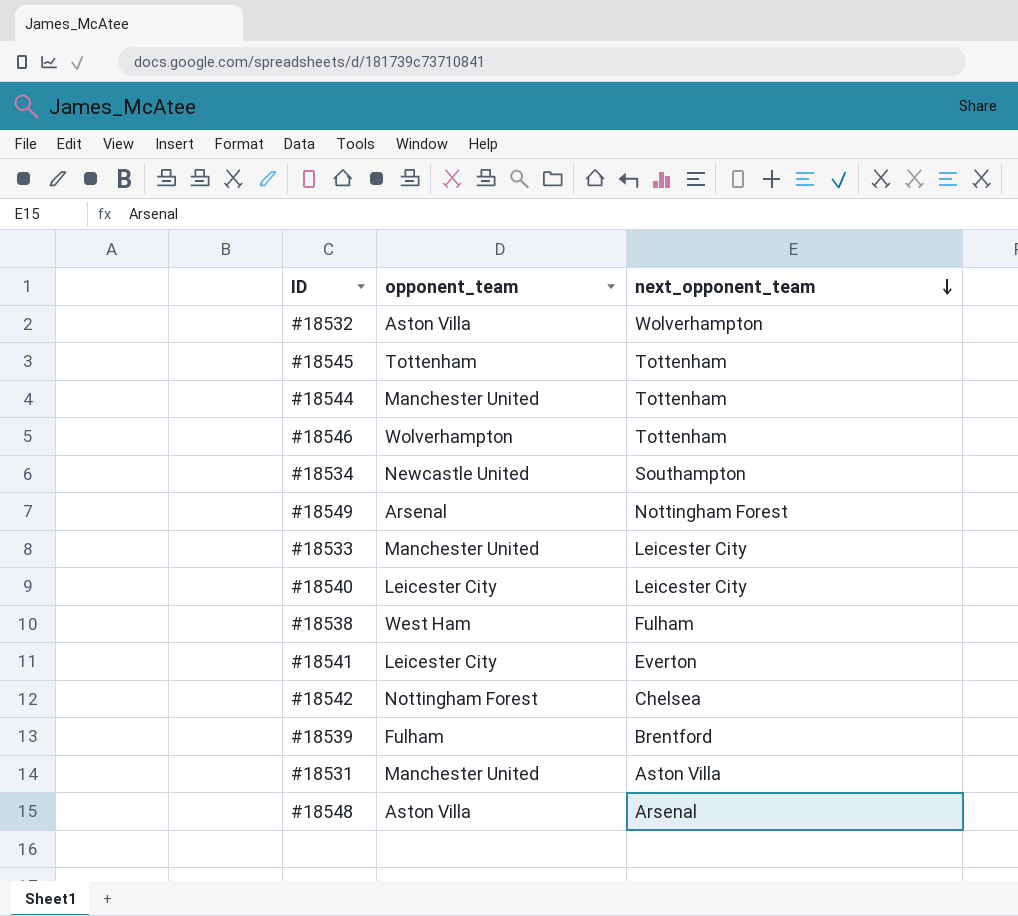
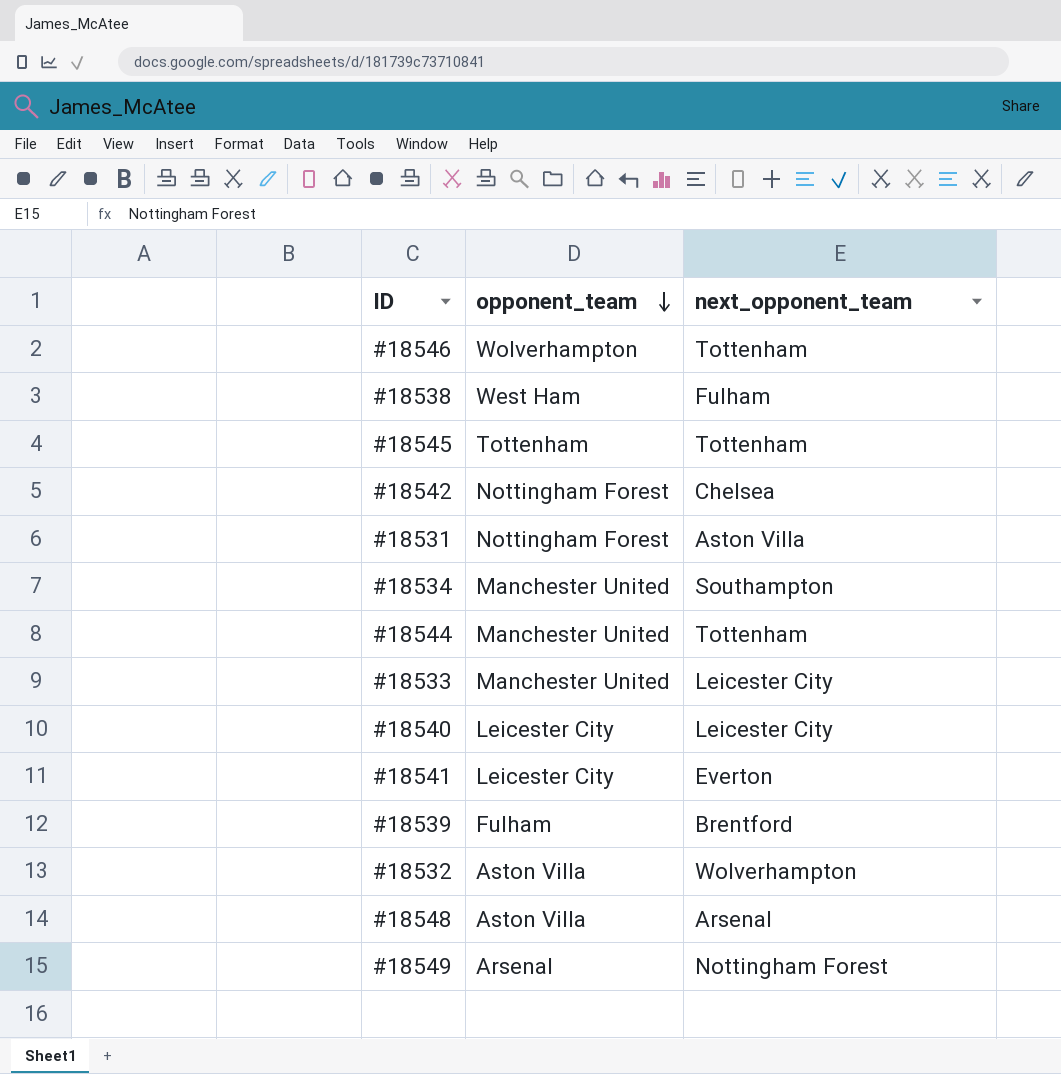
row order: next_opponent_team descending -> opponent_team descending
#18531 | opponent_team: Manchester United -> Nottingham Forest
#18534 | opponent_team: Newcastle United -> Manchester United

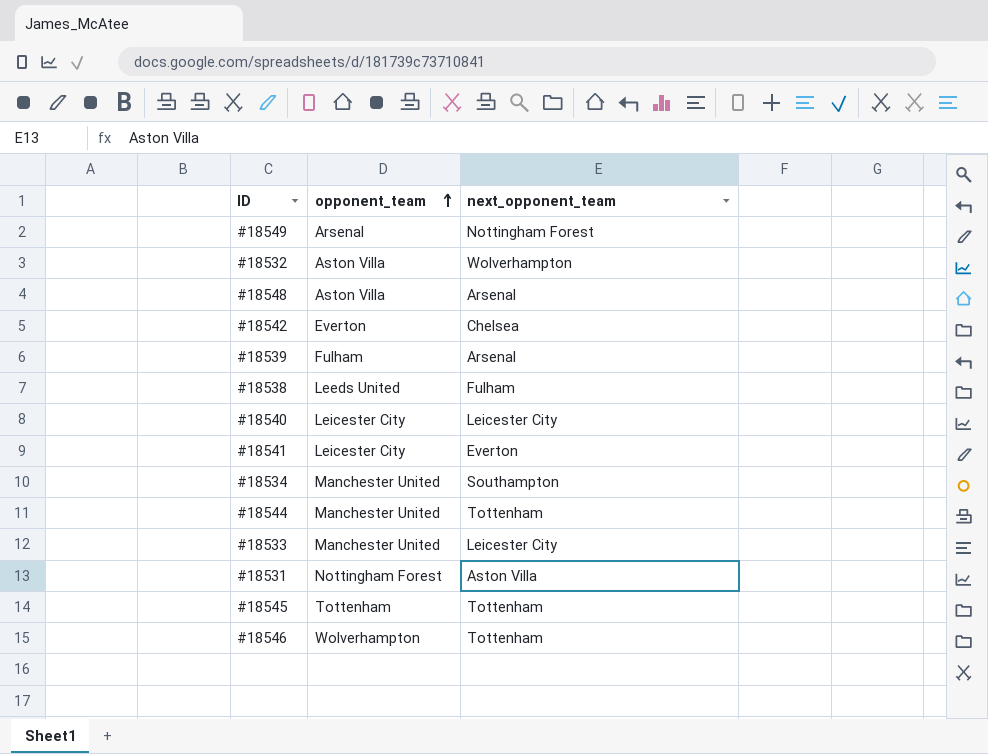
row order: opponent_team descending -> opponent_team ascending
#18542 | opponent_team: Nottingham Forest -> Everton
#18539 | next_opponent_team: Brentford -> Arsenal
#18538 | opponent_team: West Ham -> Leeds United

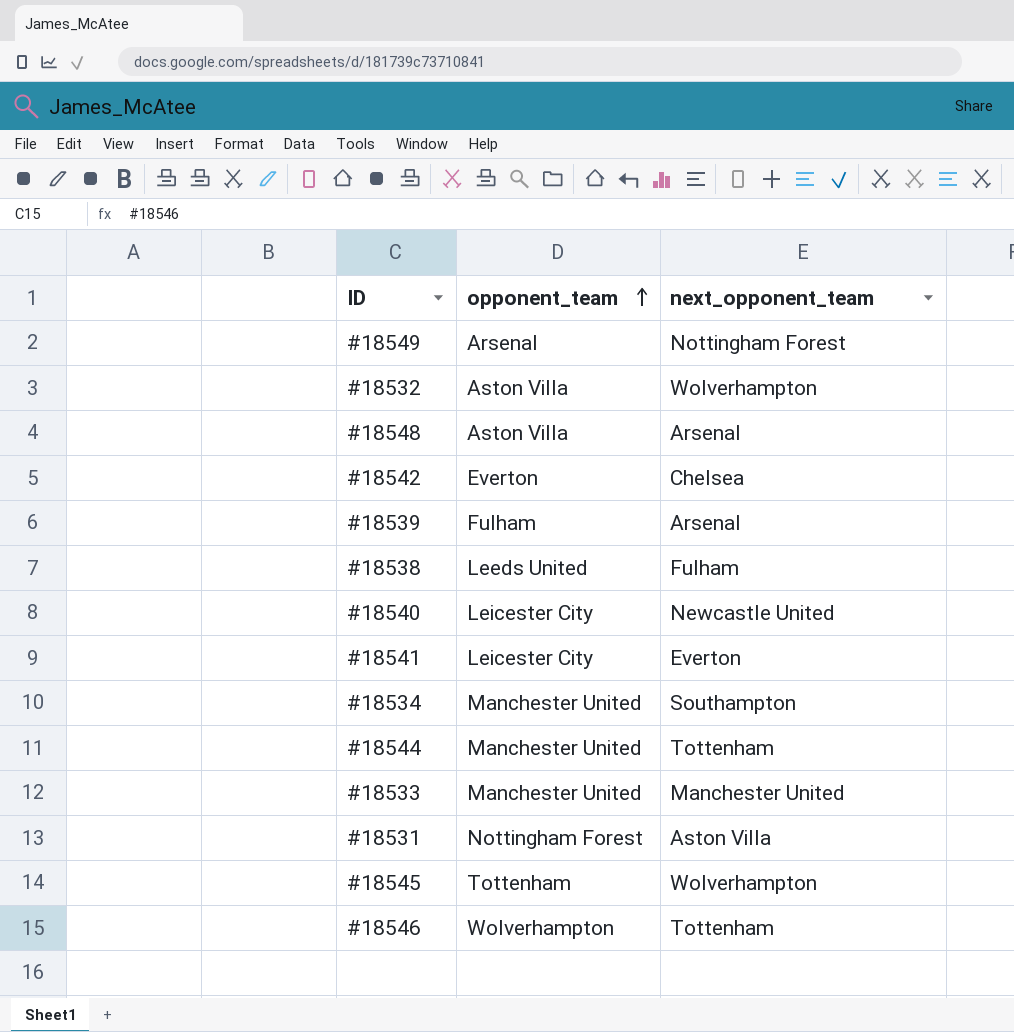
#18540 | next_opponent_team: Leicester City -> Newcastle United
#18533 | next_opponent_team: Leicester City -> Manchester United
#18545 | next_opponent_team: Tottenham -> Wolverhampton

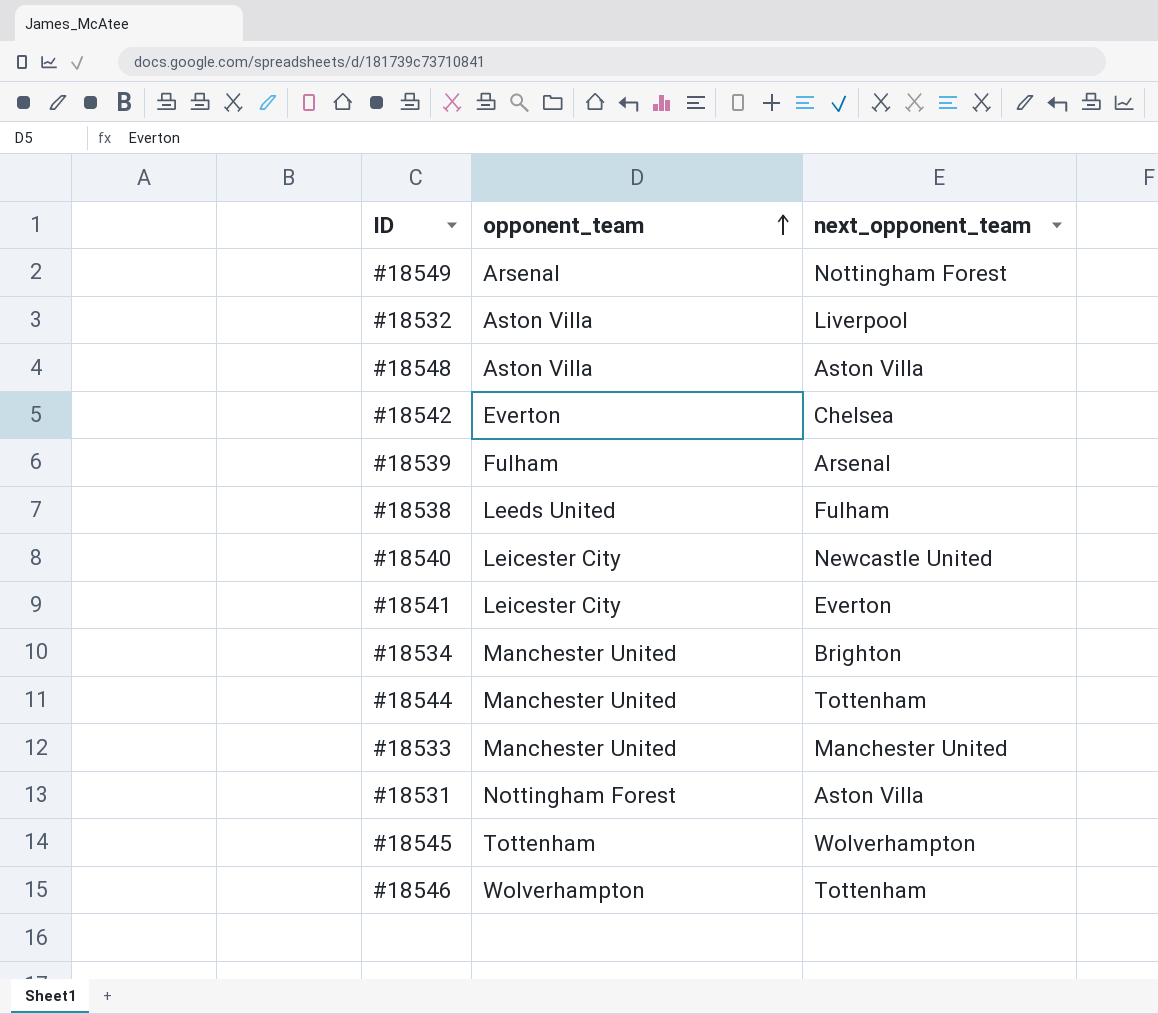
#18532 | next_opponent_team: Wolverhampton -> Liverpool
#18548 | next_opponent_team: Arsenal -> Aston Villa
#18534 | next_opponent_team: Southampton -> Brighton

